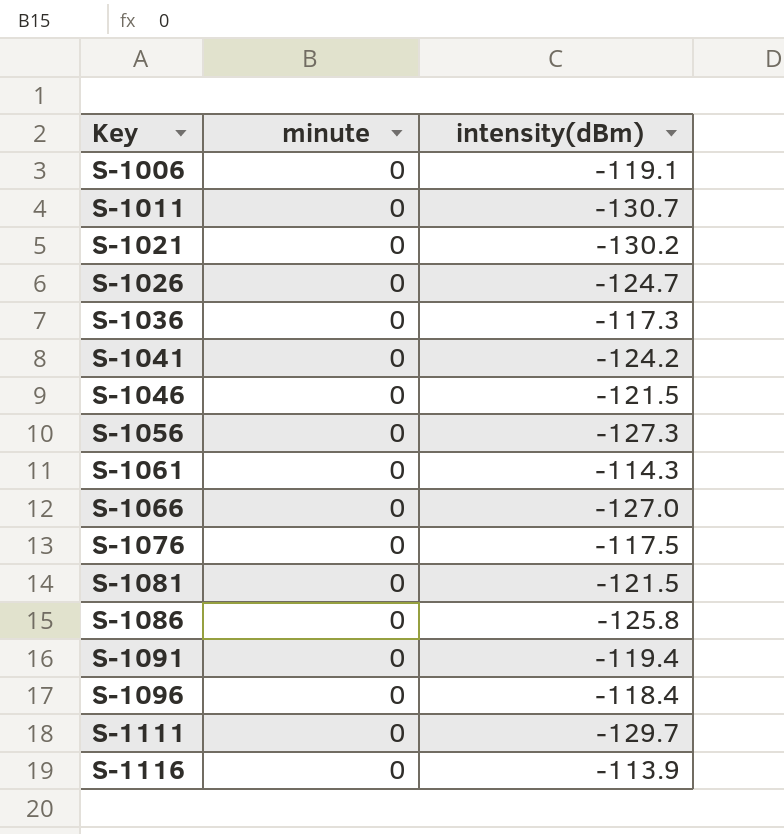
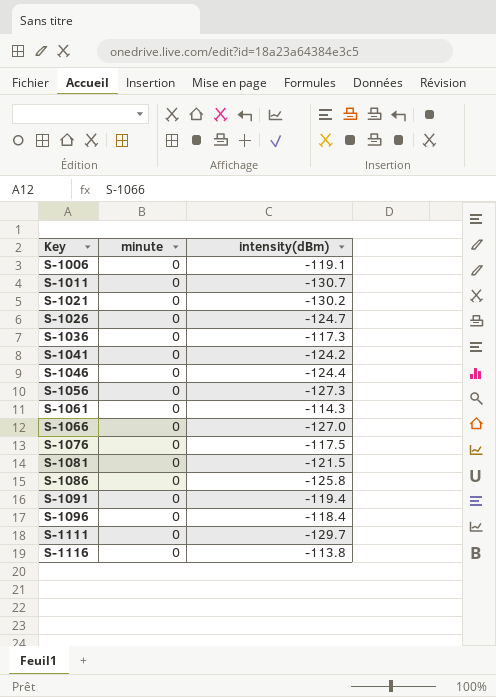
S-1046 | intensity(dBm): -121.5 -> -124.4
S-1116 | intensity(dBm): -113.9 -> -113.8

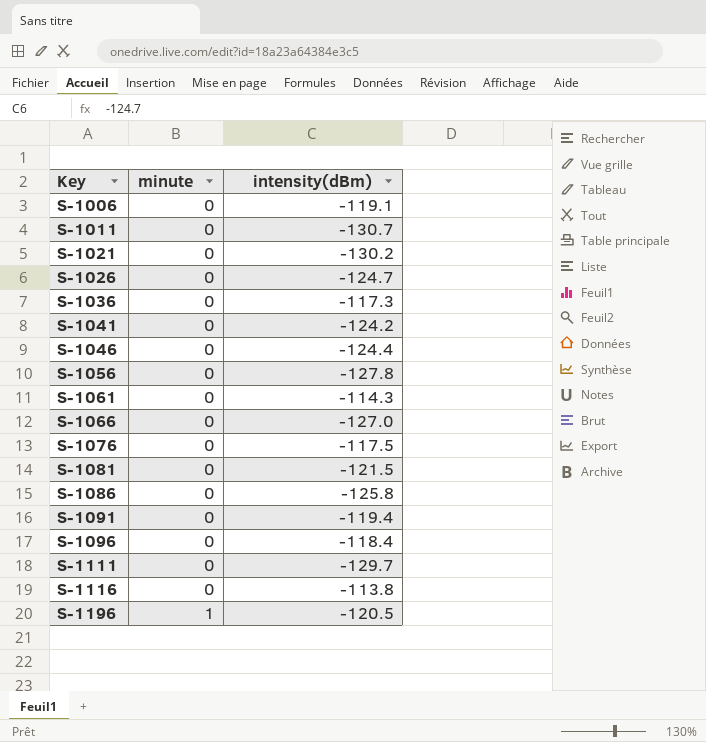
S-1056 | intensity(dBm): -127.3 -> -127.8
row S-1196: none -> 1 | -120.5

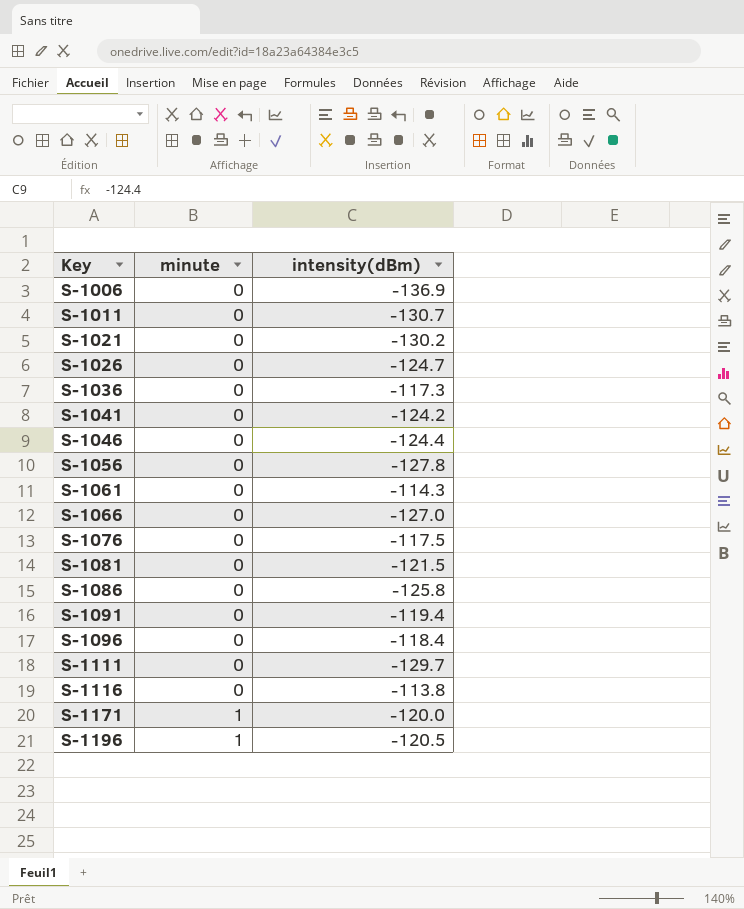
S-1006 | intensity(dBm): -119.1 -> -136.9
row S-1171: none -> 1 | -120.0

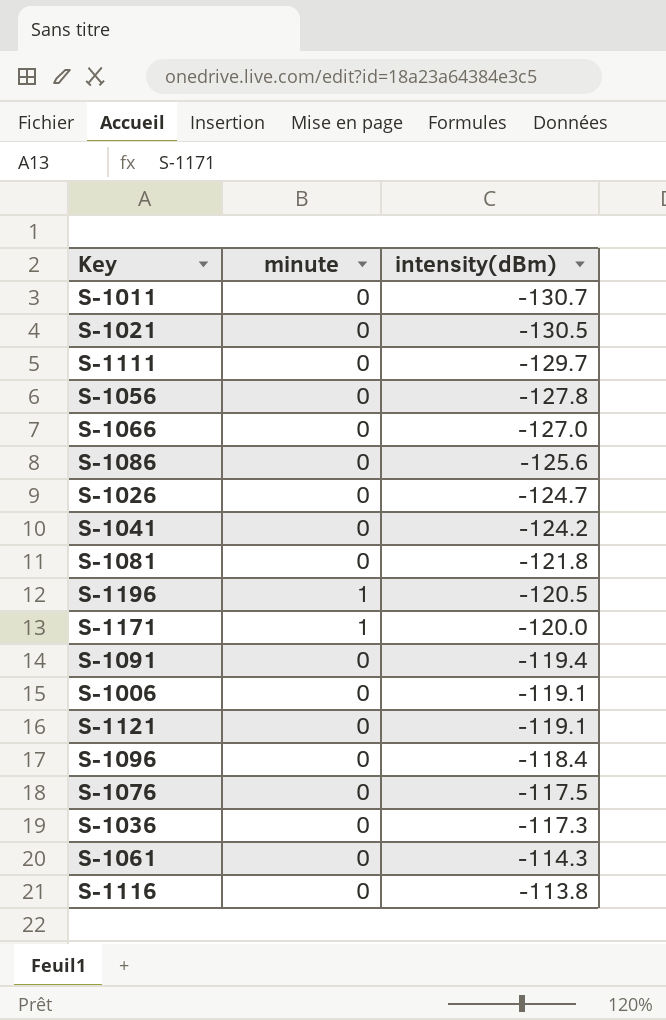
row order: Key ascending -> intensity(dBm) ascending
row S-1046: 0 | -124.4 -> none
S-1021 | intensity(dBm): -130.2 -> -130.5
S-1086 | intensity(dBm): -125.8 -> -125.6
S-1081 | intensity(dBm): -121.5 -> -121.8
S-1006 | intensity(dBm): -136.9 -> -119.1
row S-1121: none -> 0 | -119.1

